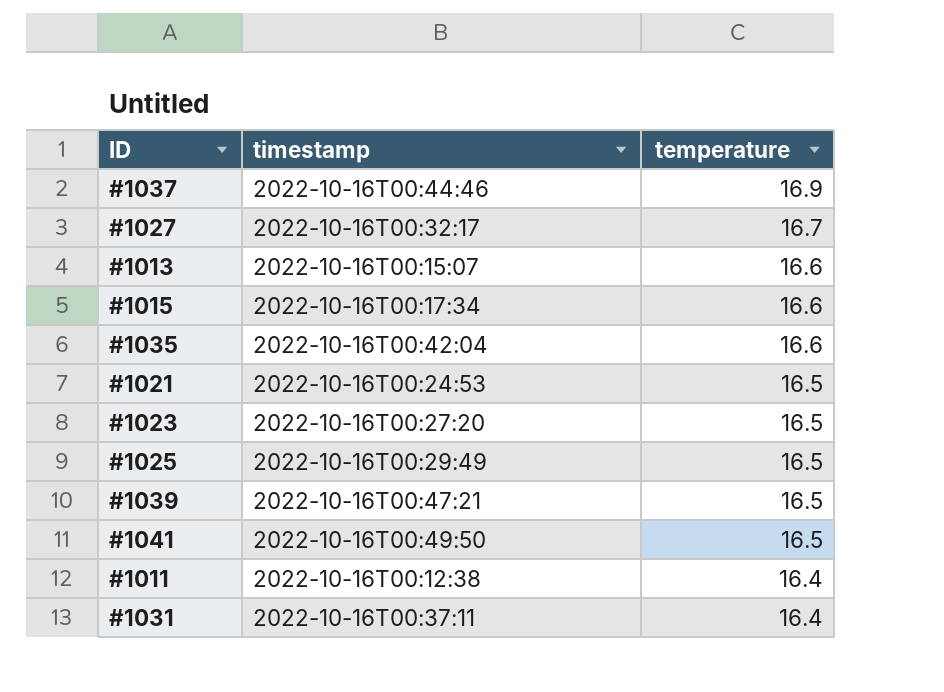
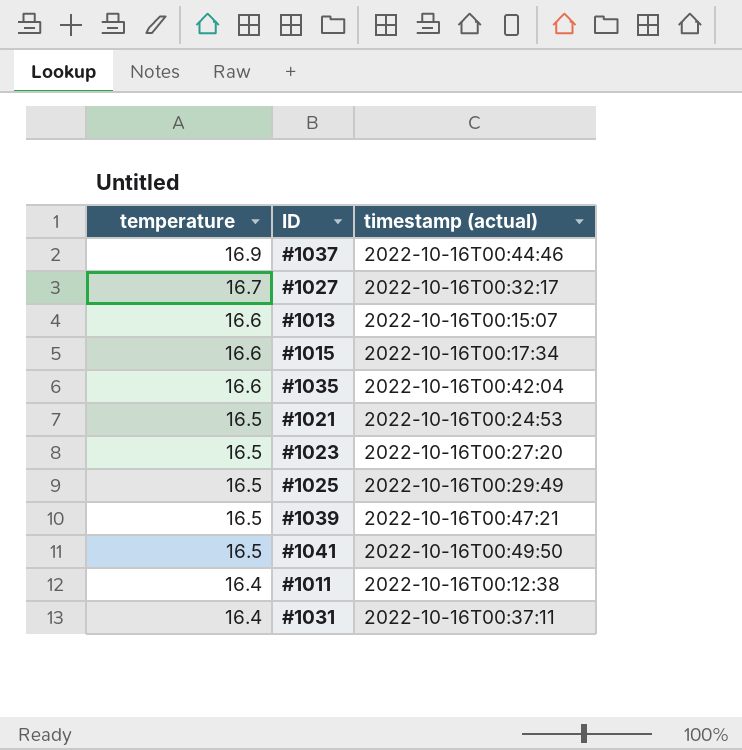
column temperature | position: 3 -> 1
column name: timestamp -> timestamp (actual)

